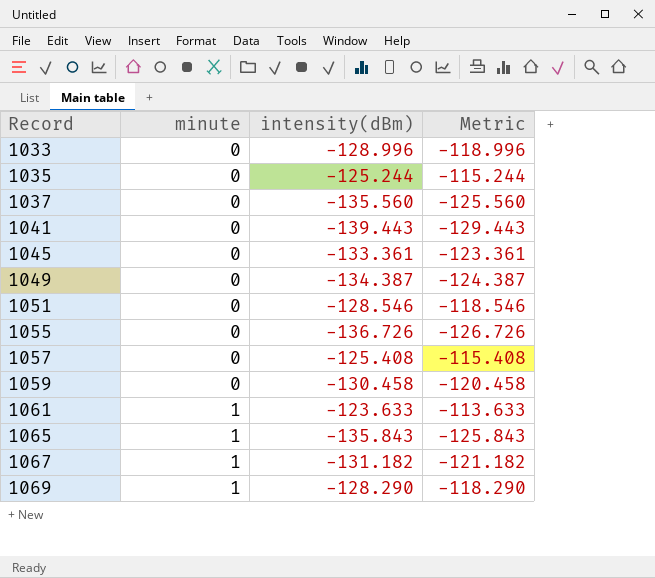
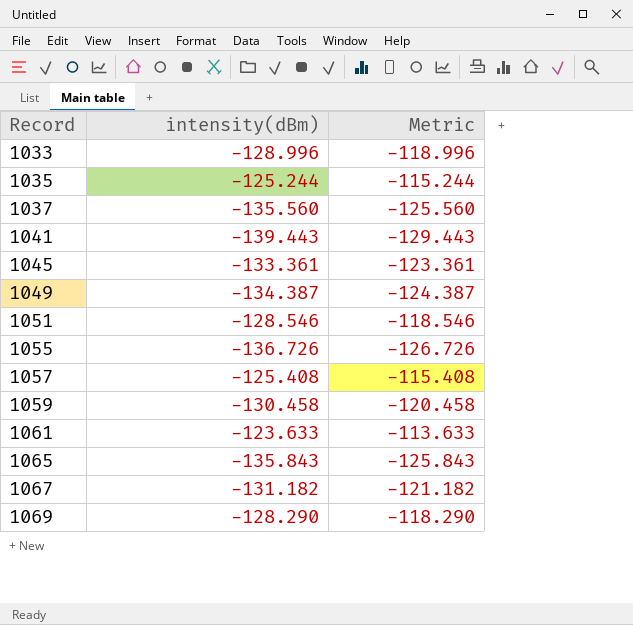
column minute | position: 2 -> none

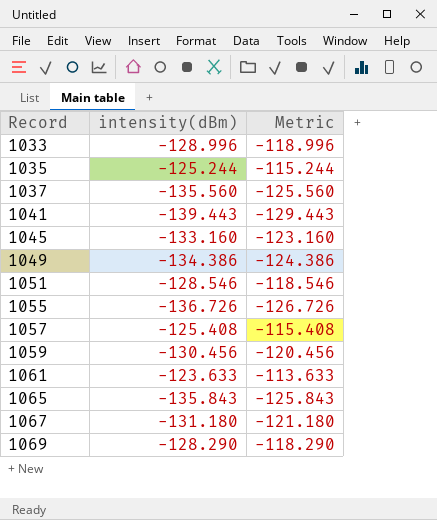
1045 | intensity(dBm): -133.361 -> -133.160
1045 | Metric: -123.361 -> -123.160
1049 | intensity(dBm): -134.387 -> -134.386
1049 | Metric: -124.387 -> -124.386
1059 | intensity(dBm): -130.458 -> -130.456
1059 | Metric: -120.458 -> -120.456
1067 | intensity(dBm): -131.182 -> -131.180
1067 | Metric: -121.182 -> -121.180

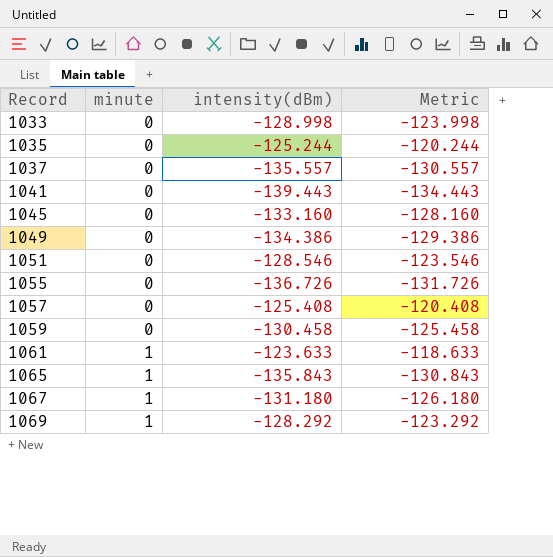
column minute | position: none -> 2
column Metric | formula: [intensity(dBm)] + 10 -> [intensity(dBm)] + 5
1033 | intensity(dBm): -128.996 -> -128.998
1037 | intensity(dBm): -135.560 -> -135.557
1059 | intensity(dBm): -130.456 -> -130.458
1069 | intensity(dBm): -128.290 -> -128.292

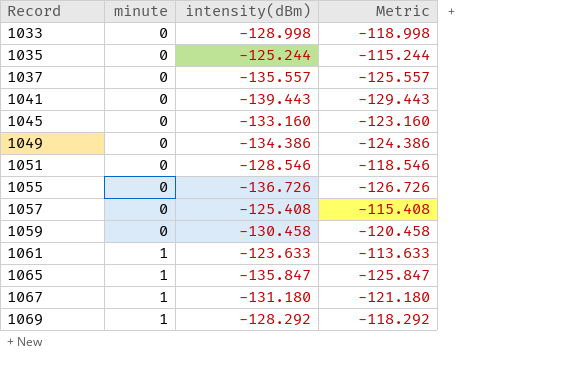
column Metric | formula: [intensity(dBm)] + 5 -> [intensity(dBm)] + 10
1065 | intensity(dBm): -135.843 -> -135.847

